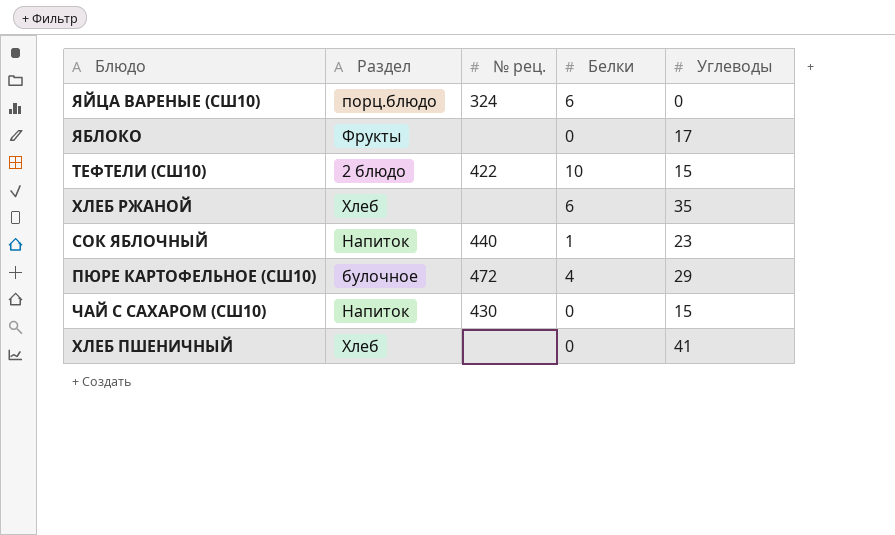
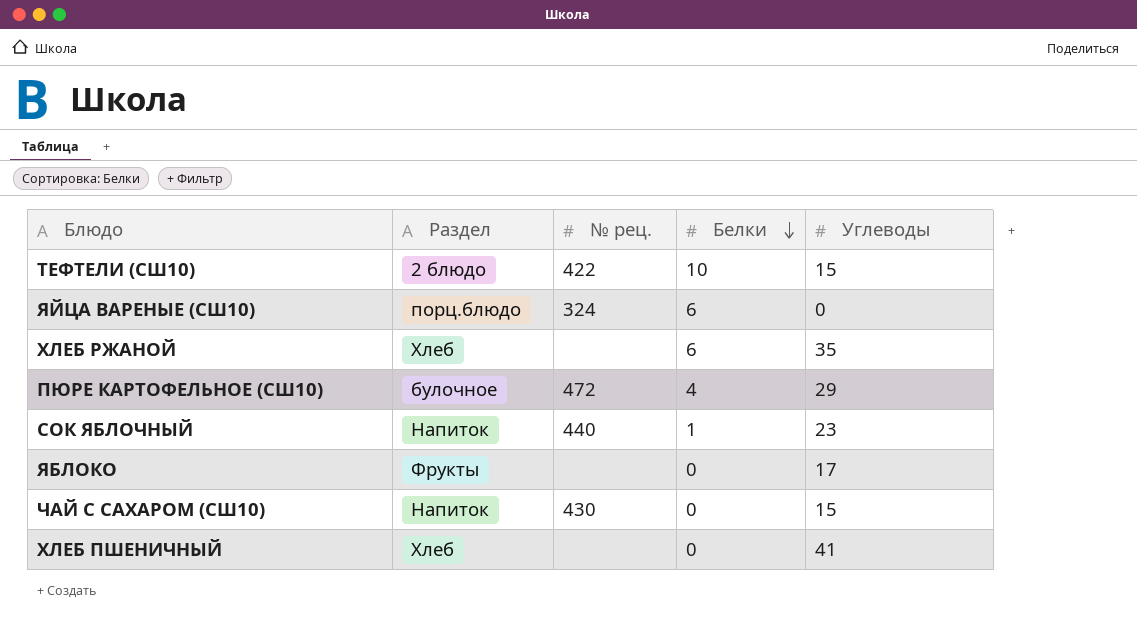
row order: none -> Белки descending

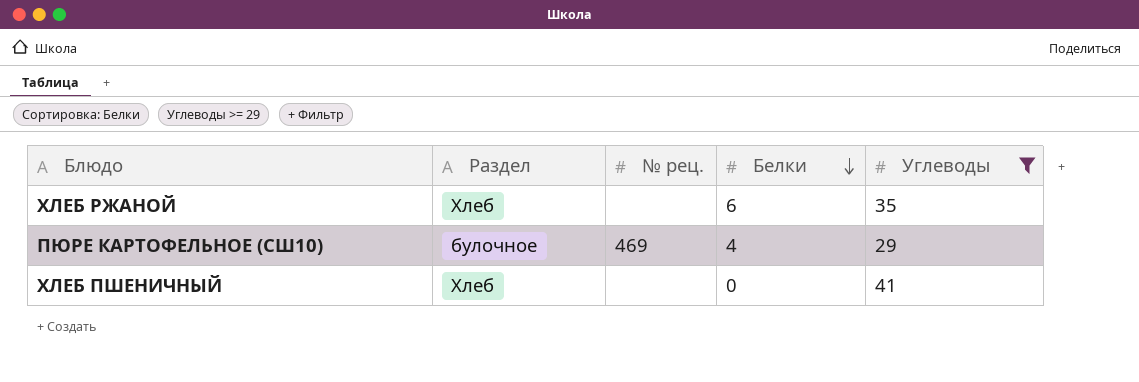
filter: none -> Углеводы >= 29
ПЮРЕ КАРТОФЕЛЬНОЕ (СШ10) | № рец.: 472 -> 469

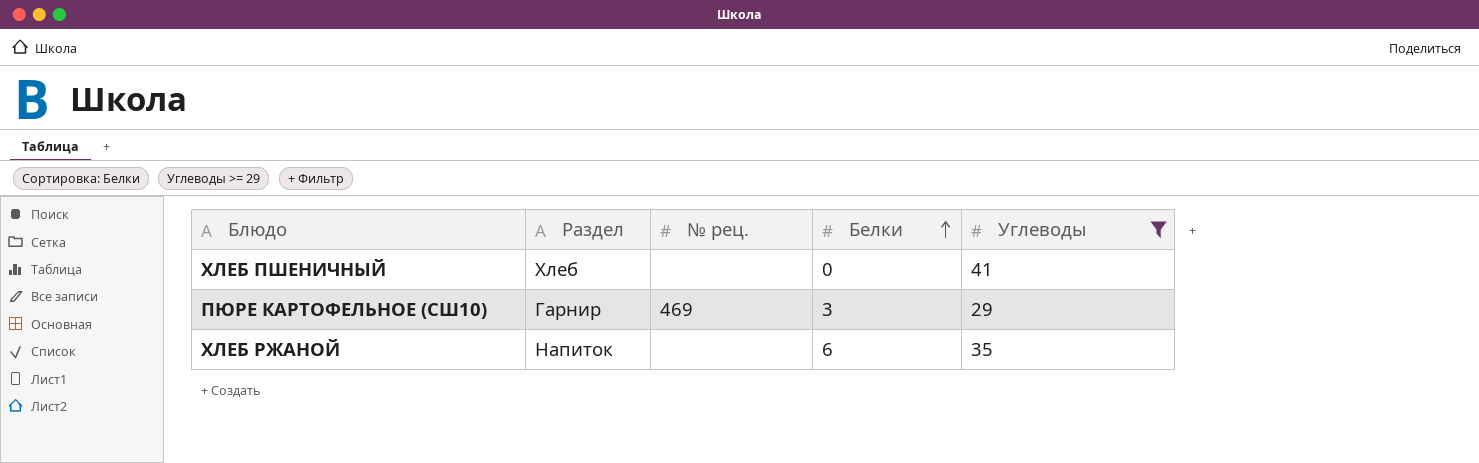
row order: Белки descending -> Белки ascending
ПЮРЕ КАРТОФЕЛЬНОЕ (СШ10) | Раздел: булочное -> Гарнир
ПЮРЕ КАРТОФЕЛЬНОЕ (СШ10) | Белки: 4 -> 3
ХЛЕБ РЖАНОЙ | Раздел: Хлеб -> Напиток

